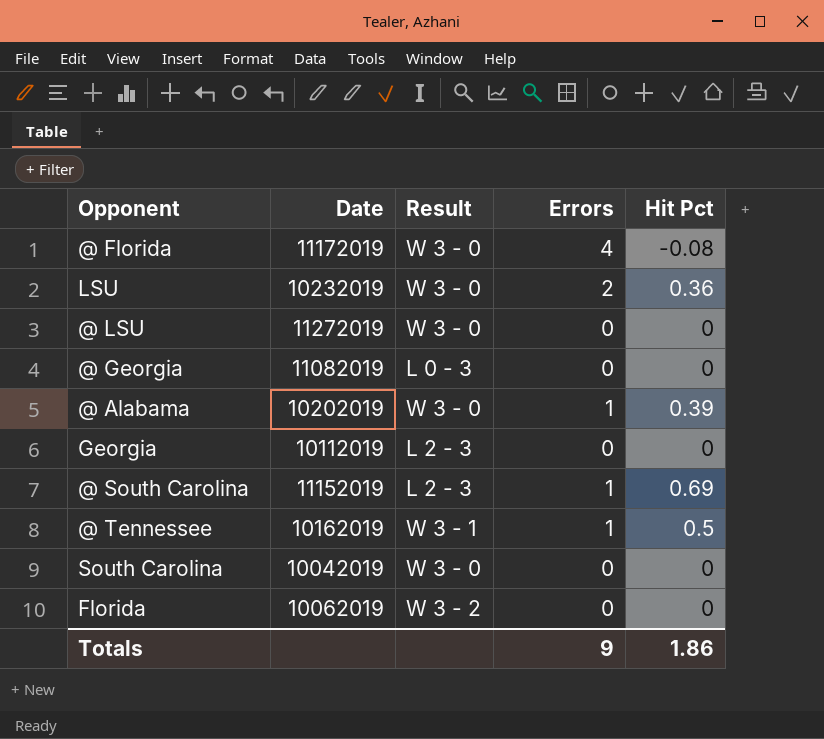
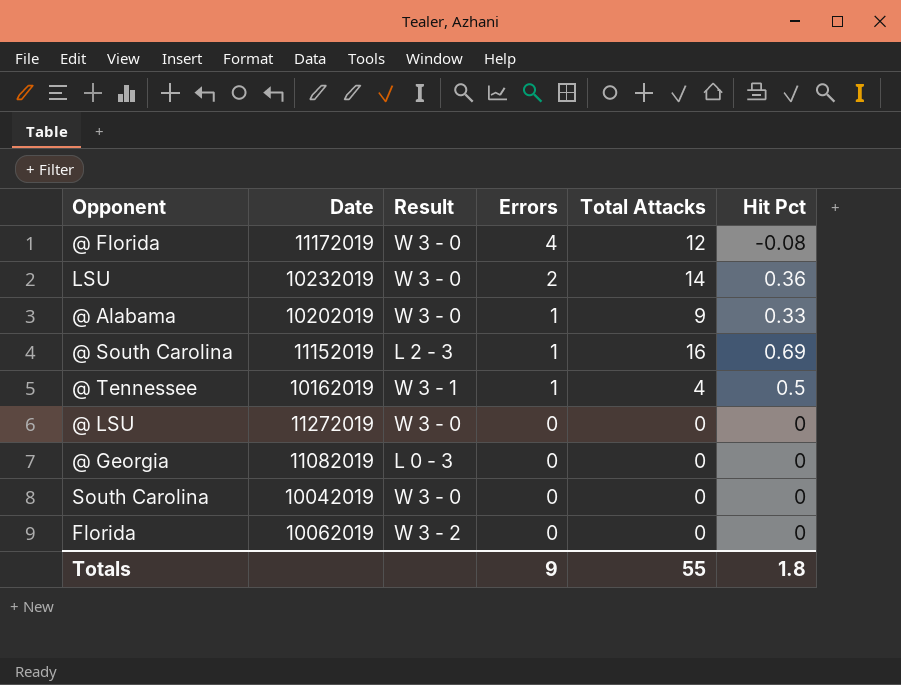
row order: none -> Errors descending
column Total Attacks | position: none -> 5
row Georgia: 10112019 | L 2 - 3 | 0 | 0 -> none
@ Alabama | Hit Pct: 0.39 -> 0.33
Totals | Hit Pct: 1.86 -> 1.8

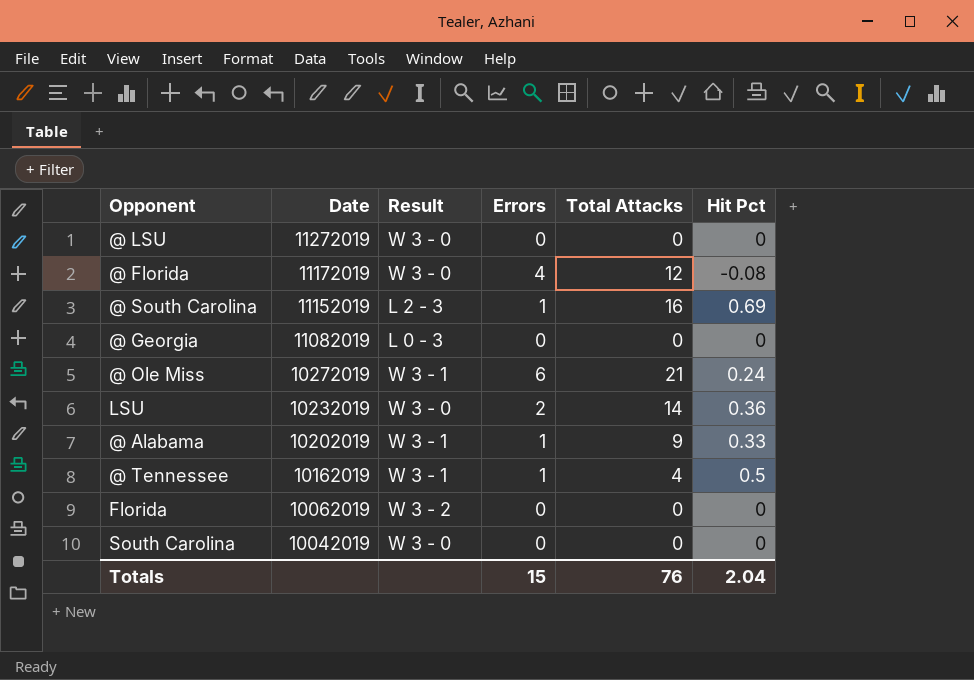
row order: Errors descending -> Date descending
row @ Ole Miss: none -> 10272019 | W 3 - 1 | 6 | 21 | 0.24
@ Alabama | Result: W 3 - 0 -> W 3 - 1
Totals | Errors: 9 -> 15
Totals | Total Attacks: 55 -> 76
Totals | Hit Pct: 1.8 -> 2.04

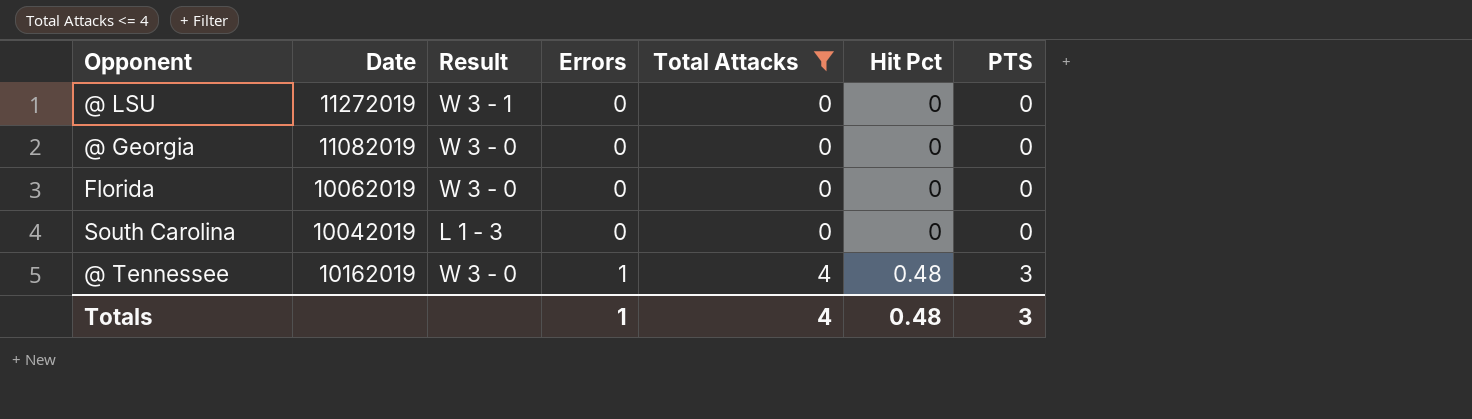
filter: none -> Total Attacks <= 4
row order: Date descending -> Errors ascending
column PTS | position: none -> 7
@ LSU | Result: W 3 - 0 -> W 3 - 1
@ Georgia | Result: L 0 - 3 -> W 3 - 0
Florida | Result: W 3 - 2 -> W 3 - 0
South Carolina | Result: W 3 - 0 -> L 1 - 3
@ Tennessee | Result: W 3 - 1 -> W 3 - 0
@ Tennessee | Hit Pct: 0.5 -> 0.48
Totals | Errors: 15 -> 1
Totals | Total Attacks: 76 -> 4
Totals | Hit Pct: 2.04 -> 0.48

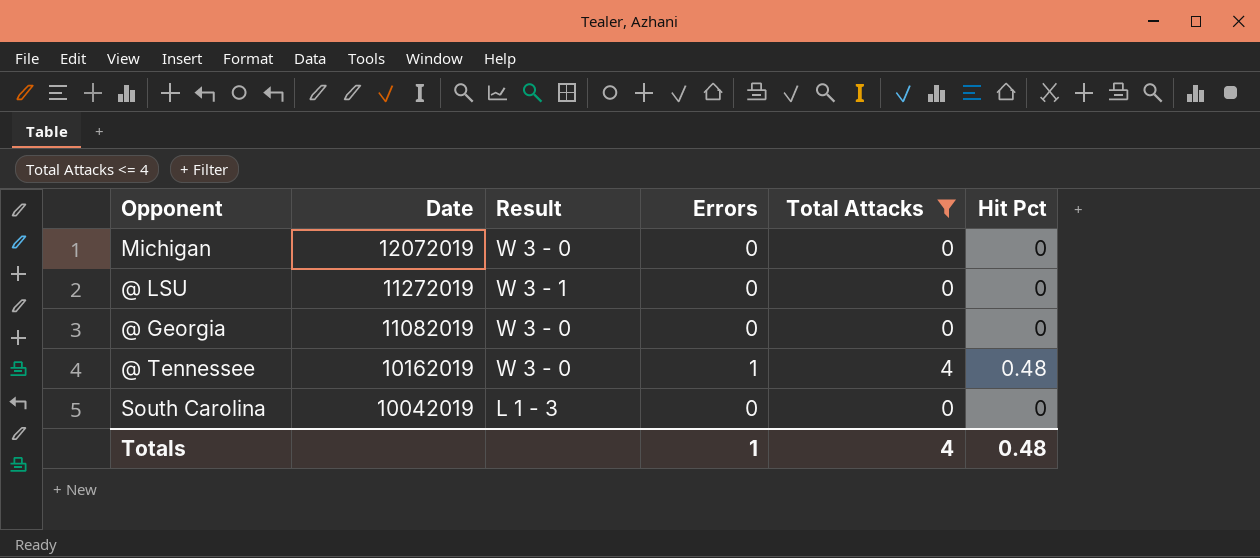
row order: Errors ascending -> Date descending
column PTS | position: 7 -> none
row Florida: 10062019 | W 3 - 0 | 0 | 0 | 0 | 0 -> none
row Michigan: none -> 12072019 | W 3 - 0 | 0 | 0 | 0

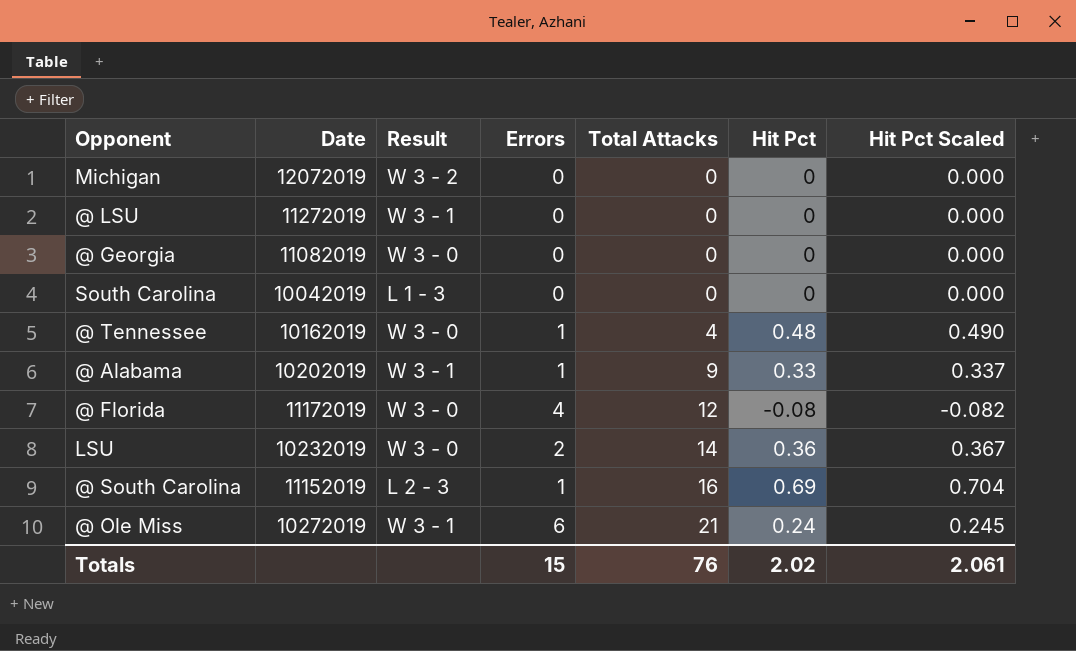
filter: Total Attacks <= 4 -> none
row order: Date descending -> Total Attacks ascending
column Hit Pct Scaled | formula: none -> [Hit Pct] * 1.02
Michigan | Result: W 3 - 0 -> W 3 - 2
Totals | Errors: 1 -> 15
Totals | Total Attacks: 4 -> 76
Totals | Hit Pct: 0.48 -> 2.02

